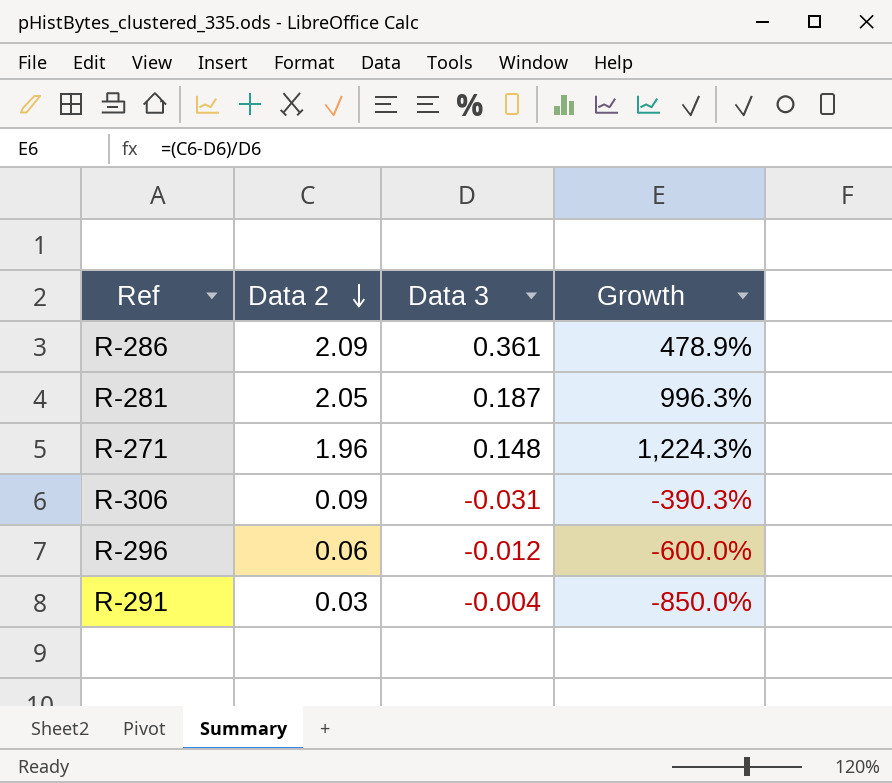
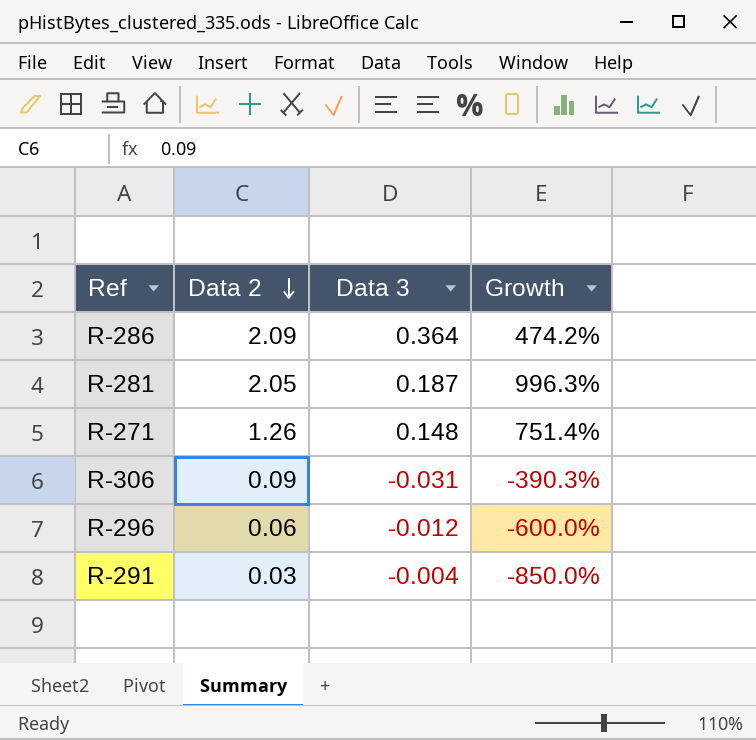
R-286 | Data 3: 0.361 -> 0.364
R-286 | Growth: 478.9% -> 474.2%
R-271 | Data 2: 1.96 -> 1.26
R-271 | Growth: 1,224.3% -> 751.4%

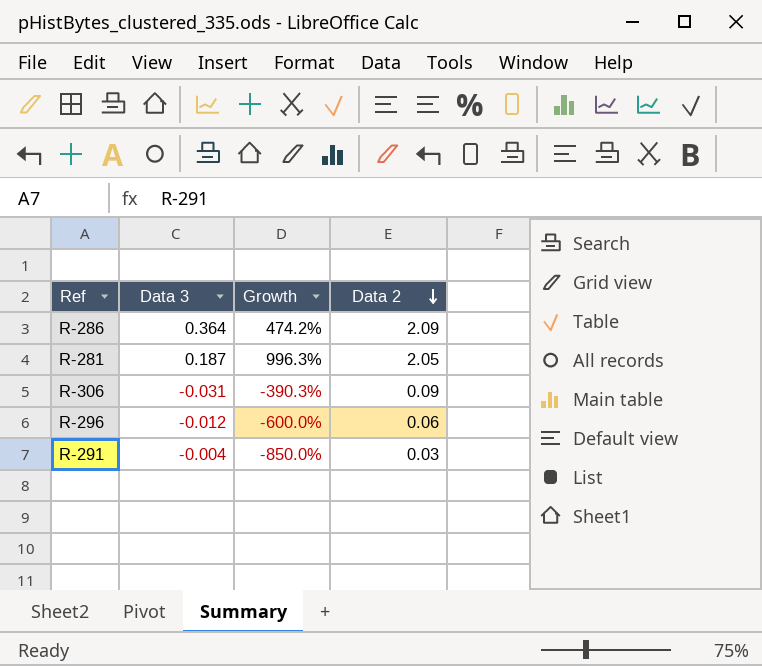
column Data 2 | position: 2 -> 4
row R-271: 1.26 | 0.148 | 751.4% -> none

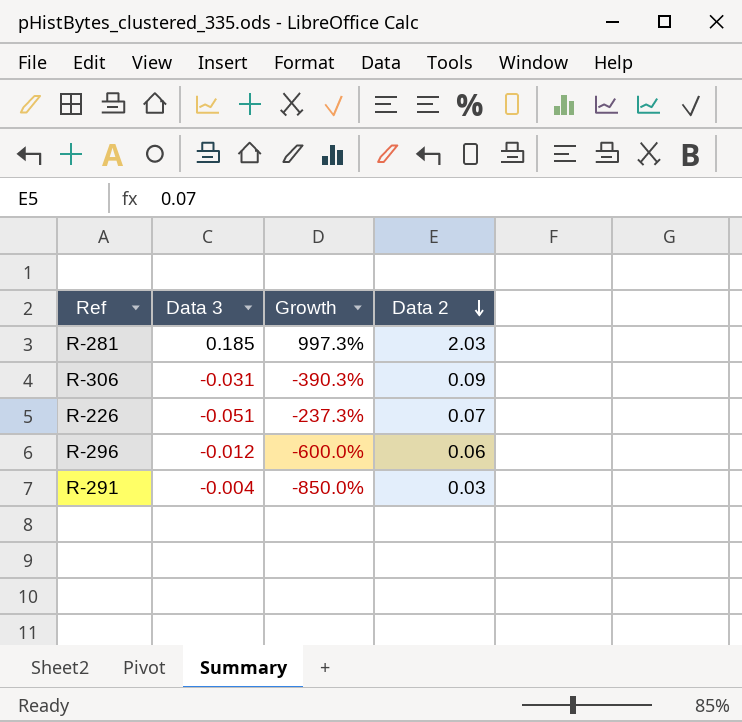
row R-286: 0.364 | 474.2% | 2.09 -> none
R-281 | Data 3: 0.187 -> 0.185
R-281 | Growth: 996.3% -> 997.3%
R-281 | Data 2: 2.05 -> 2.03
row R-226: none -> -0.051 | -237.3% | 0.07

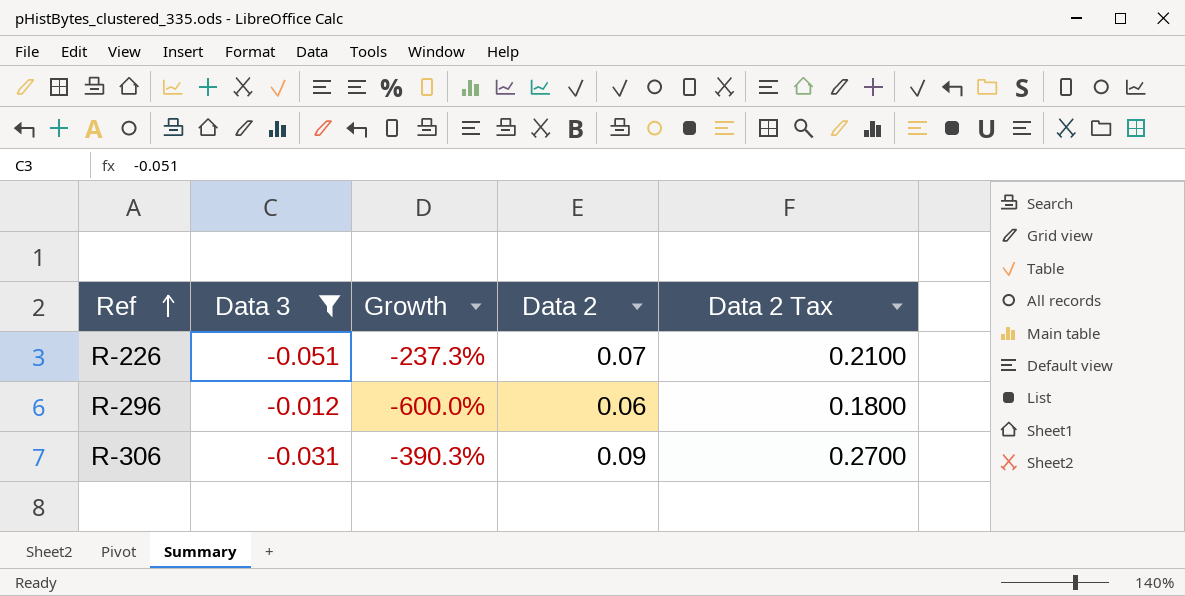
filter: none -> Data 3 <= -0.012
row order: Data 2 descending -> Ref ascending
column Data 2 Tax | formula: none -> [Data 2] * 3

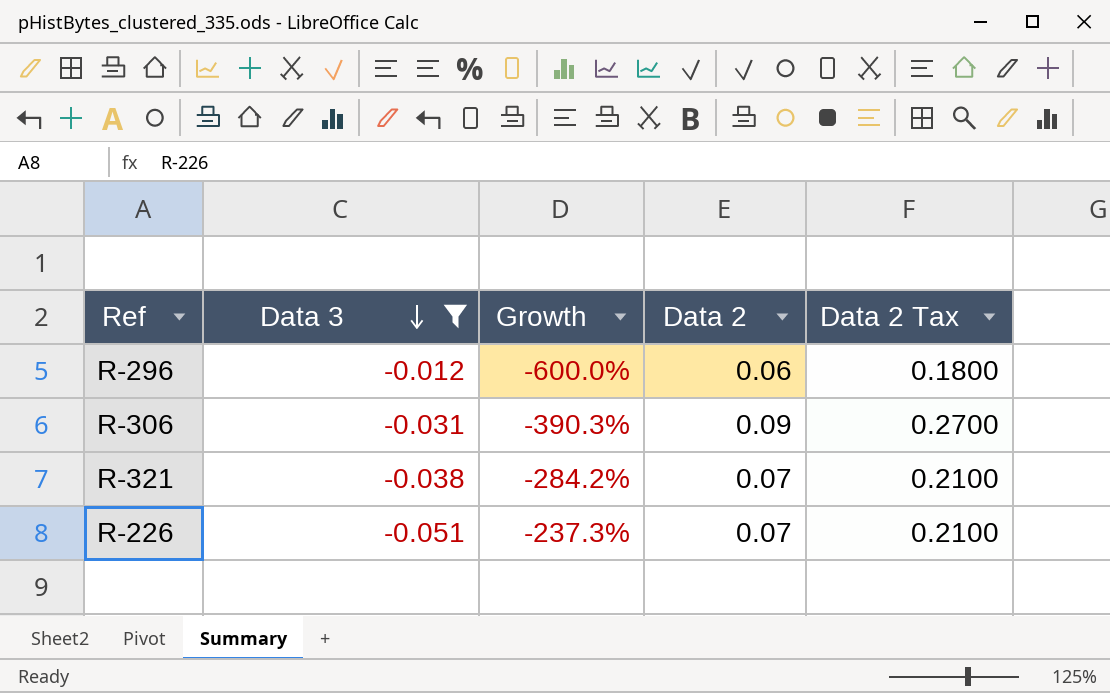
row order: Ref ascending -> Data 3 descending
row R-321: none -> -0.038 | -284.2% | 0.07 | 0.2100

